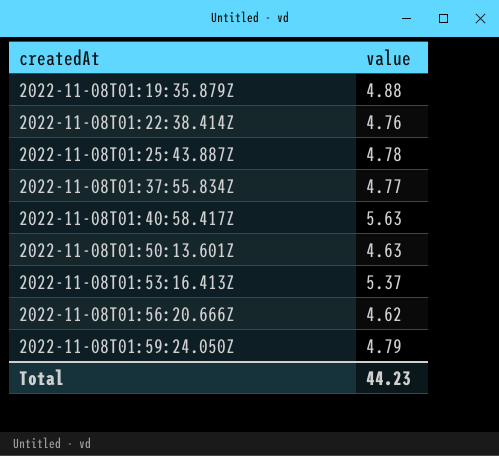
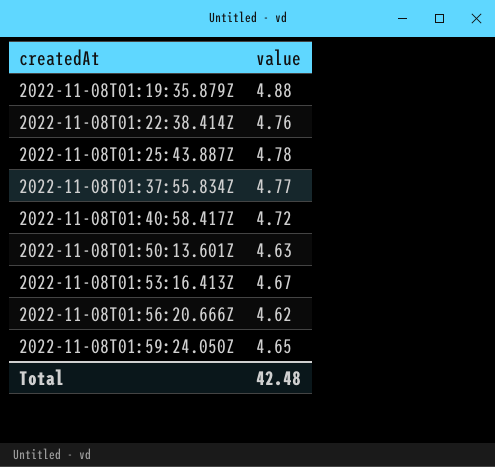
2022-11-08T01:40:58.417Z | value: 5.63 -> 4.72
2022-11-08T01:53:16.413Z | value: 5.37 -> 4.67
2022-11-08T01:59:24.050Z | value: 4.79 -> 4.65
Total | value: 44.23 -> 42.48

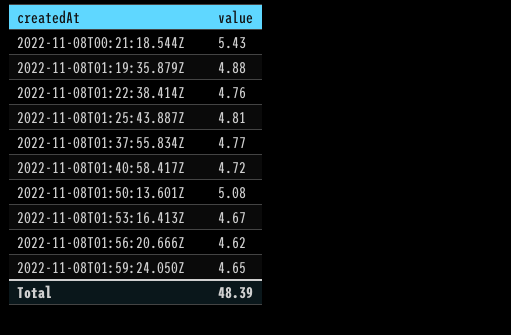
row 2022-11-08T00:21:18.544Z: none -> 5.43
2022-11-08T01:25:43.887Z | value: 4.78 -> 4.81
2022-11-08T01:50:13.601Z | value: 4.63 -> 5.08
Total | value: 42.48 -> 48.39

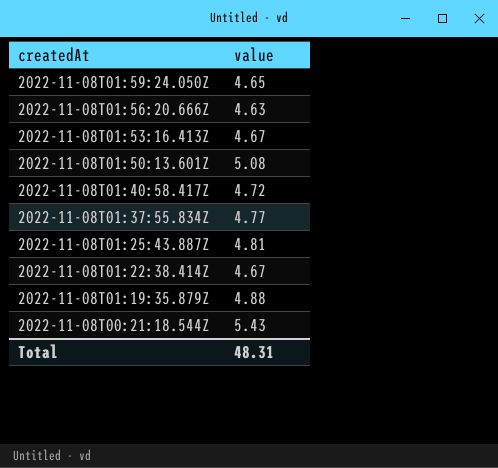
row order: createdAt ascending -> createdAt descending
2022-11-08T01:56:20.666Z | value: 4.62 -> 4.63
2022-11-08T01:22:38.414Z | value: 4.76 -> 4.67
Total | value: 48.39 -> 48.31

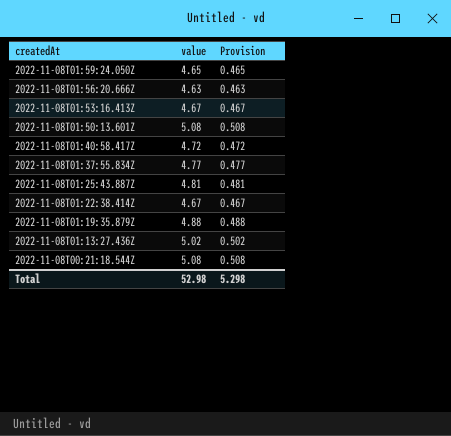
column Provision | formula: none -> [value] * 0.1
row 2022-11-08T01:13:27.436Z: none -> 5.02 | 0.502
2022-11-08T00:21:18.544Z | value: 5.43 -> 5.08
Total | value: 48.31 -> 52.98

